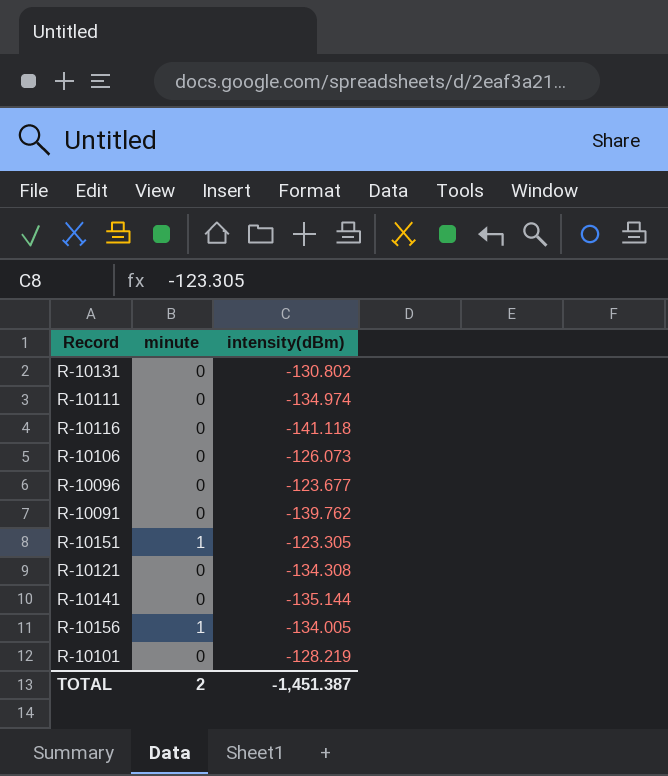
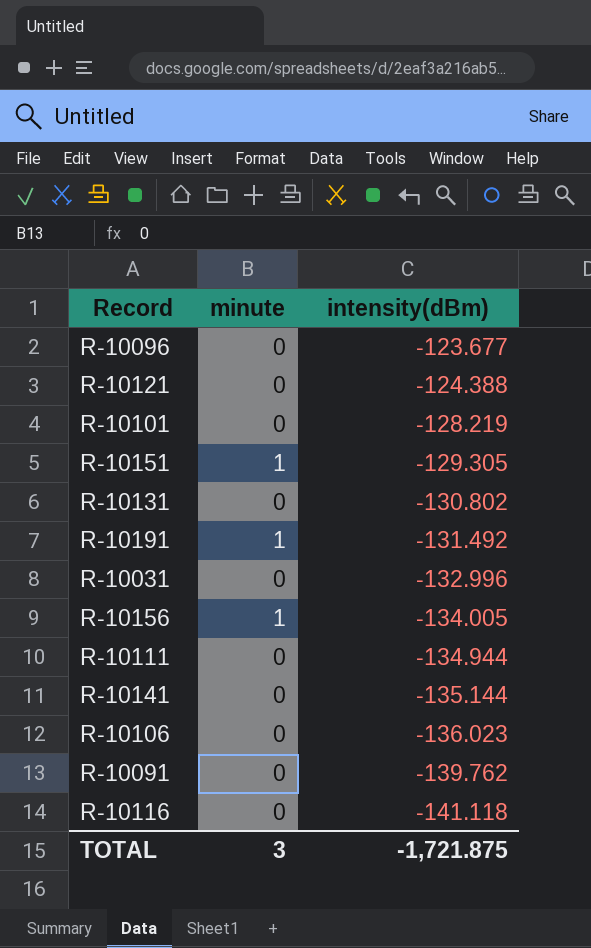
row order: none -> intensity(dBm) descending
R-10121 | intensity(dBm): -134.308 -> -124.388
R-10151 | intensity(dBm): -123.305 -> -129.305
row R-10191: none -> 1 | -131.492
row R-10031: none -> 0 | -132.996
R-10111 | intensity(dBm): -134.974 -> -134.944
R-10106 | intensity(dBm): -126.073 -> -136.023
TOTAL | minute: 2 -> 3
TOTAL | intensity(dBm): -1,451.387 -> -1,721.875

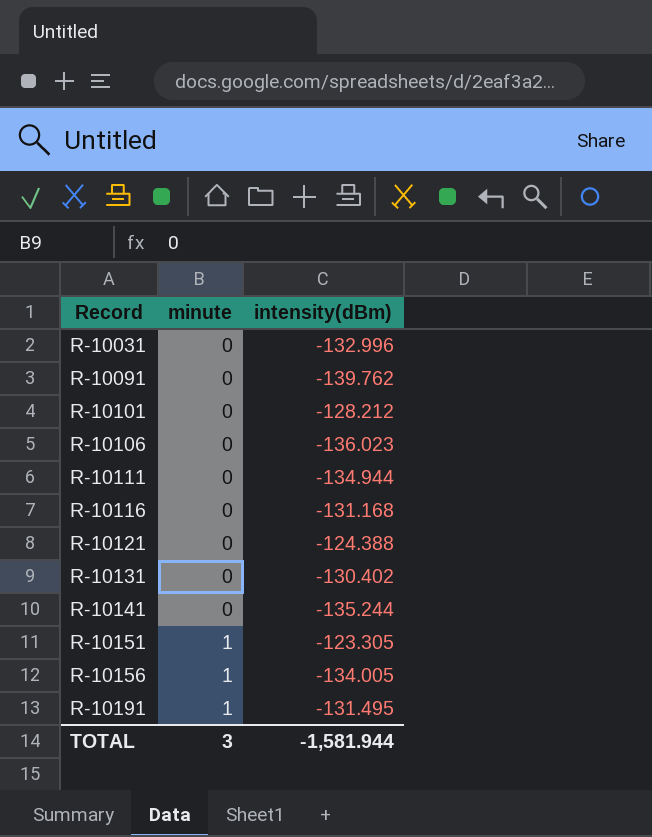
row order: intensity(dBm) descending -> Record ascending
row R-10096: 0 | -123.677 -> none
R-10101 | intensity(dBm): -128.219 -> -128.212
R-10116 | intensity(dBm): -141.118 -> -131.168
R-10131 | intensity(dBm): -130.802 -> -130.402
R-10141 | intensity(dBm): -135.144 -> -135.244
R-10151 | intensity(dBm): -129.305 -> -123.305
R-10191 | intensity(dBm): -131.492 -> -131.495
TOTAL | intensity(dBm): -1,721.875 -> -1,581.944

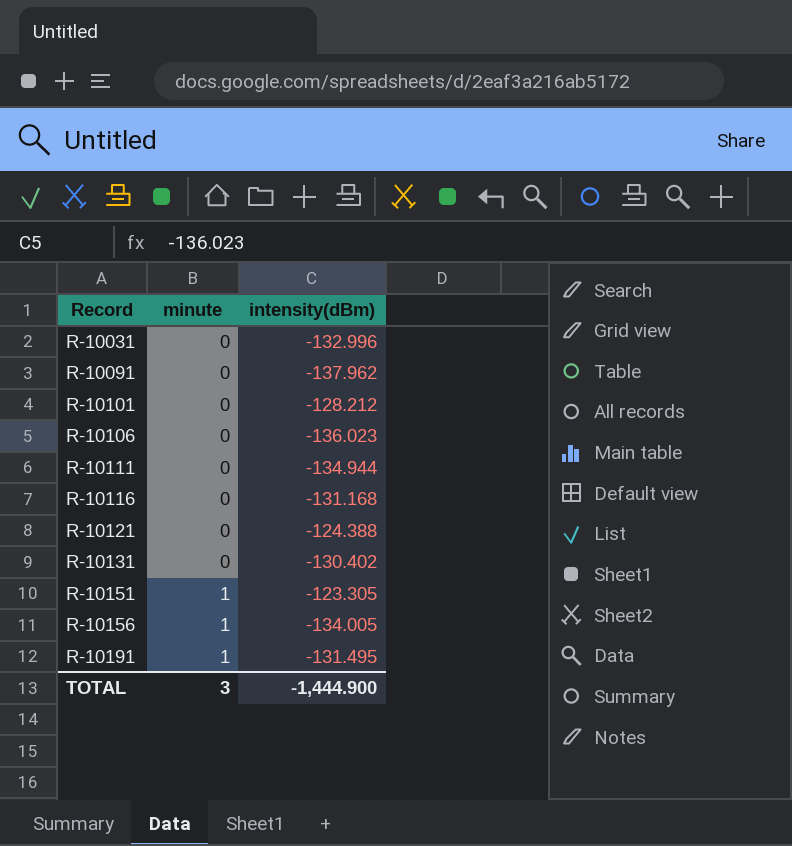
row R-10141: 0 | -135.244 -> none
R-10091 | intensity(dBm): -139.762 -> -137.962
TOTAL | intensity(dBm): -1,581.944 -> -1,444.900

